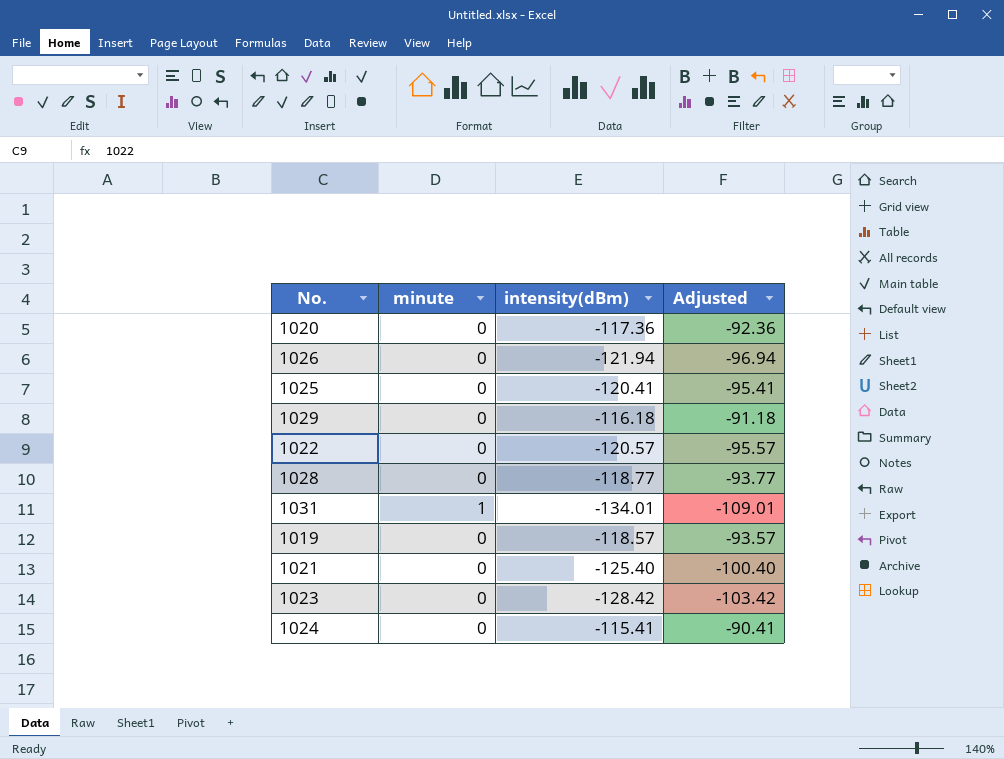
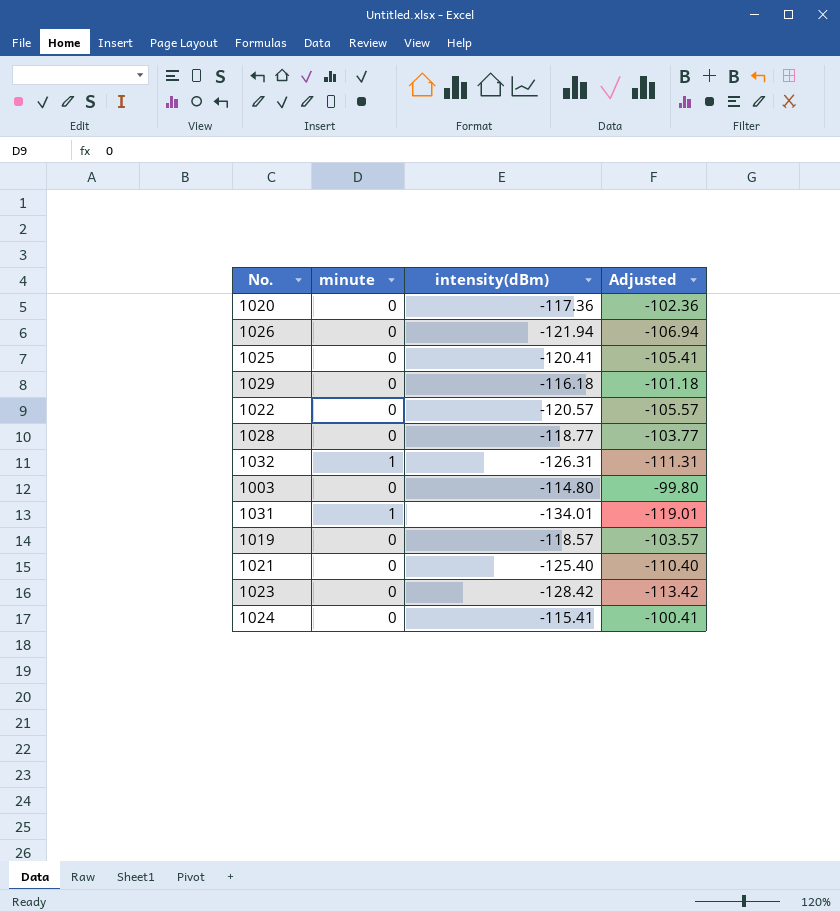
column Adjusted | formula: [intensity(dBm)] + 25 -> [intensity(dBm)] + 15
row 1032: none -> 1 | -126.31 | -111.31
row 1003: none -> 0 | -114.80 | -99.80

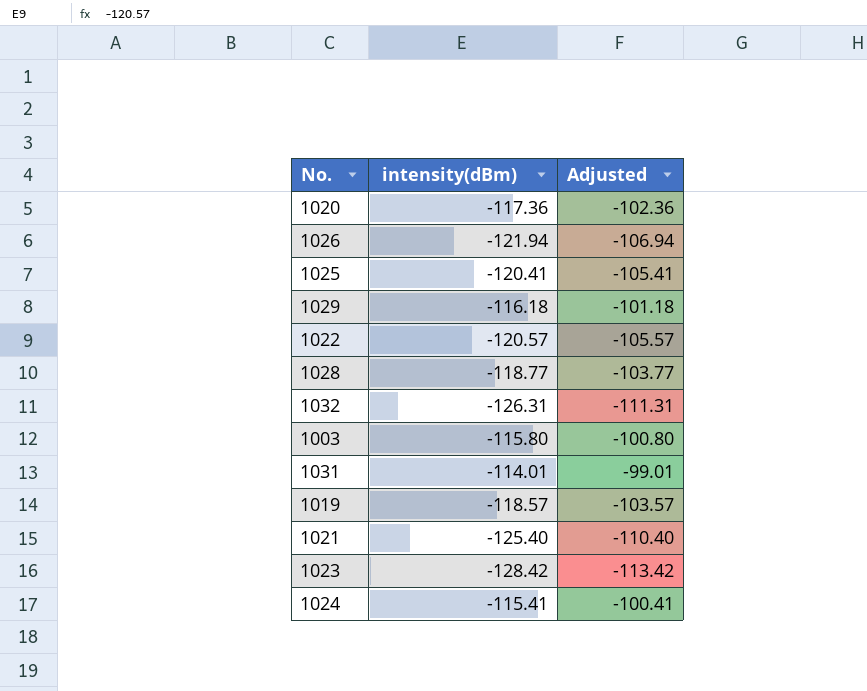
column minute | position: 2 -> none
1003 | intensity(dBm): -114.80 -> -115.80
1003 | Adjusted: -99.80 -> -100.80
1031 | intensity(dBm): -134.01 -> -114.01
1031 | Adjusted: -119.01 -> -99.01

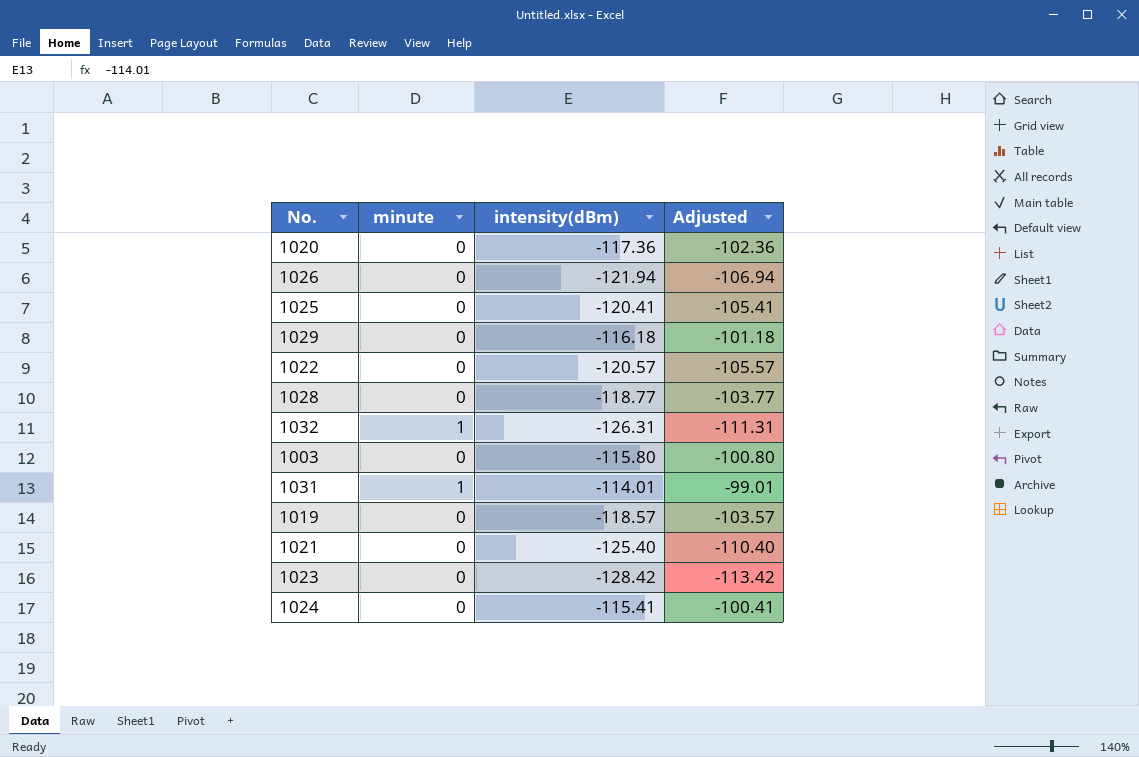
column minute | position: none -> 2

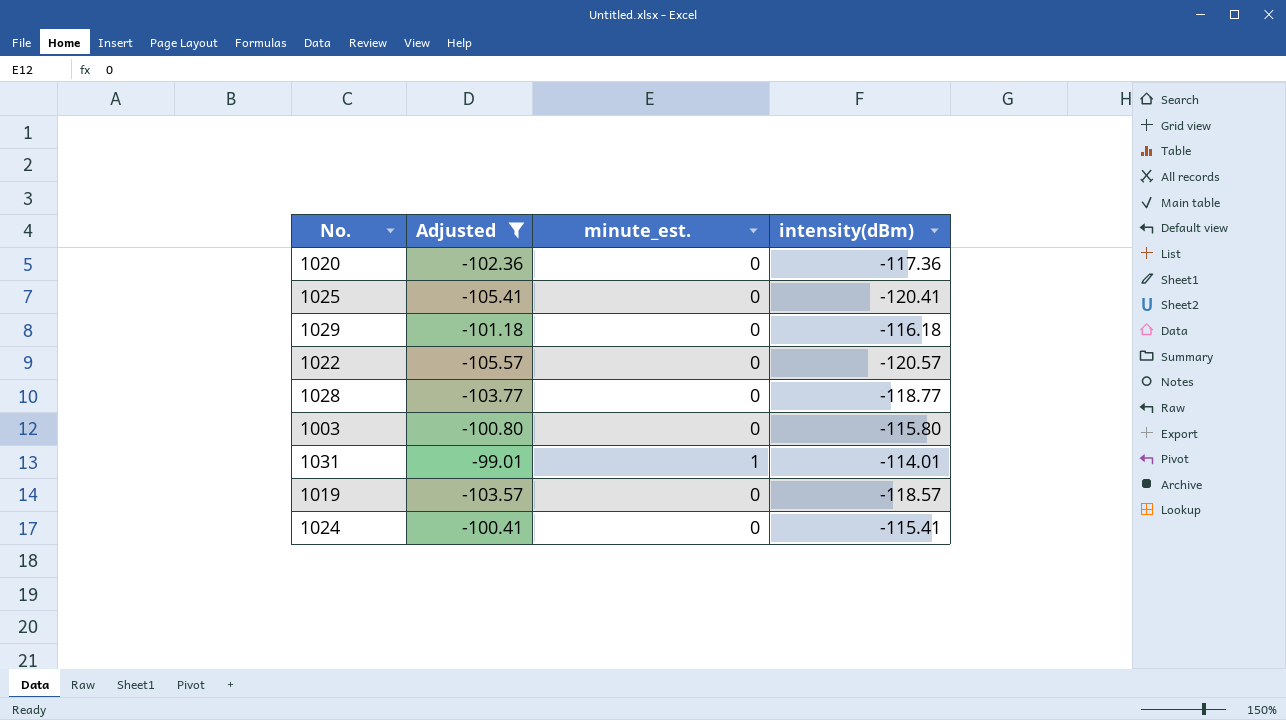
filter: none -> Adjusted >= -105.57
column Adjusted | position: 4 -> 2
column name: minute -> minute_est.

